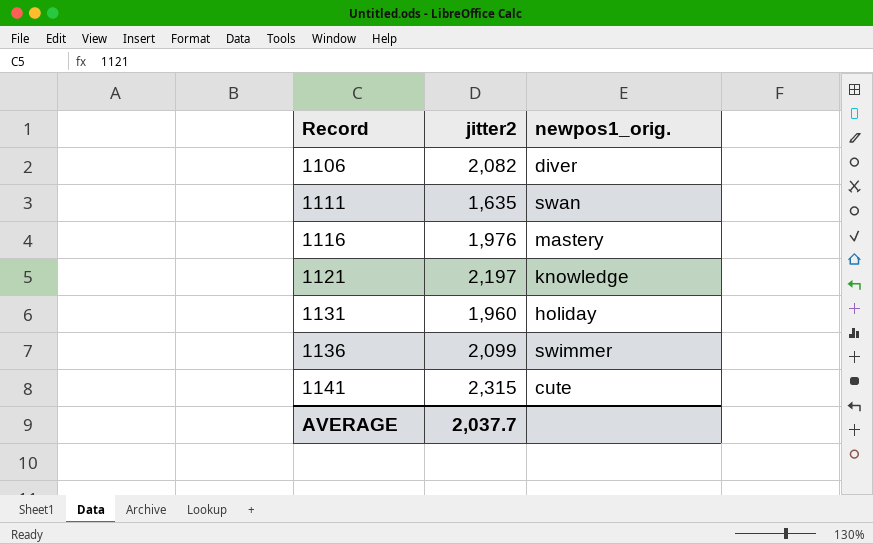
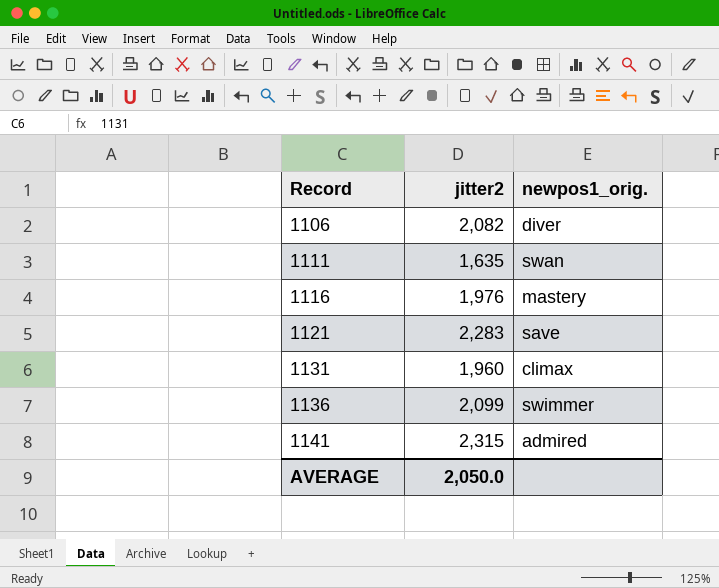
1121 | jitter2: 2,197 -> 2,283
1121 | newpos1_orig.: knowledge -> save
1131 | newpos1_orig.: holiday -> climax
1141 | newpos1_orig.: cute -> admired
AVERAGE | jitter2: 2,037.7 -> 2,050.0

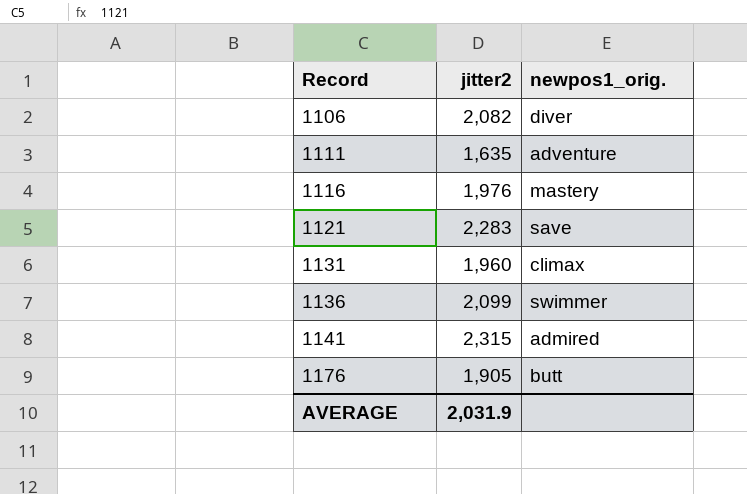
1111 | newpos1_orig.: swan -> adventure
row 1176: none -> 1,905 | butt
AVERAGE | jitter2: 2,050.0 -> 2,031.9

